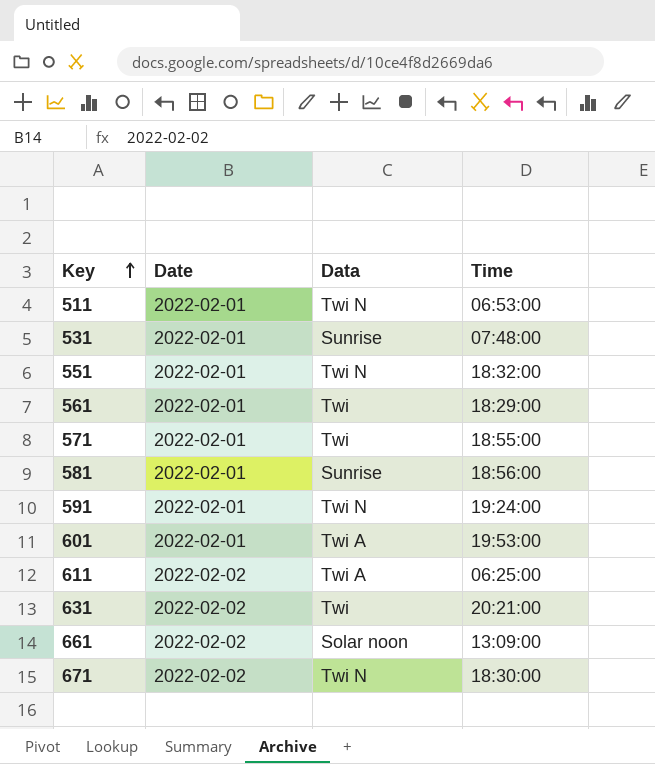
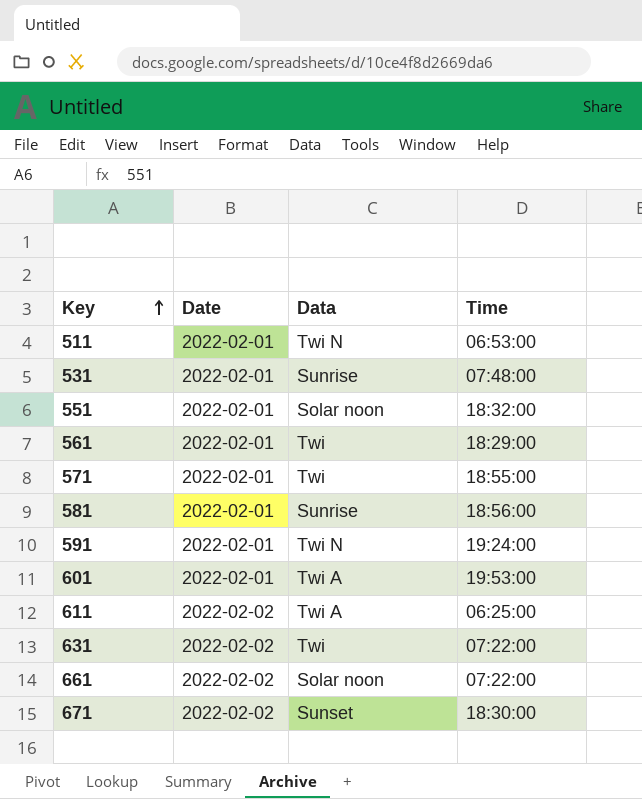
551 | Data: Twi N -> Solar noon
631 | Time: 20:21:00 -> 07:22:00
661 | Time: 13:09:00 -> 07:22:00
671 | Data: Twi N -> Sunset

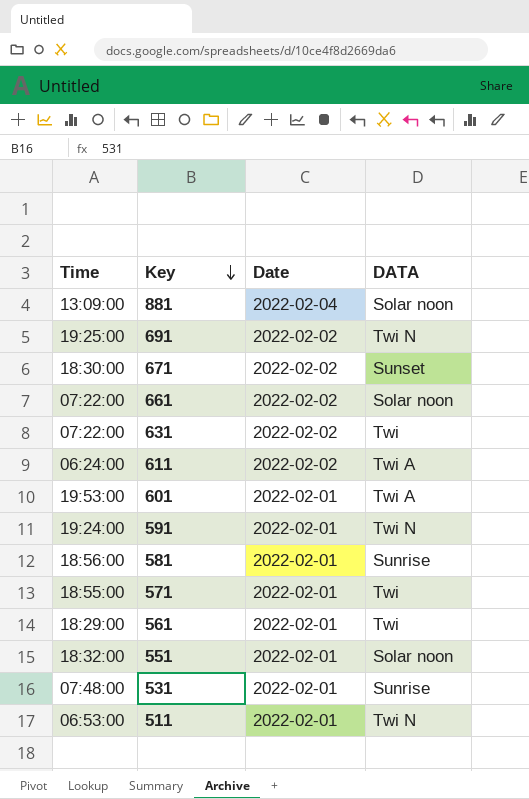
row order: Key ascending -> Key descending
column Time | position: 4 -> 1
column name: Data -> DATA
row 881: none -> 13:09:00 | 2022-02-04 | Solar noon
row 691: none -> 19:25:00 | 2022-02-02 | Twi N
611 | Time: 06:25:00 -> 06:24:00

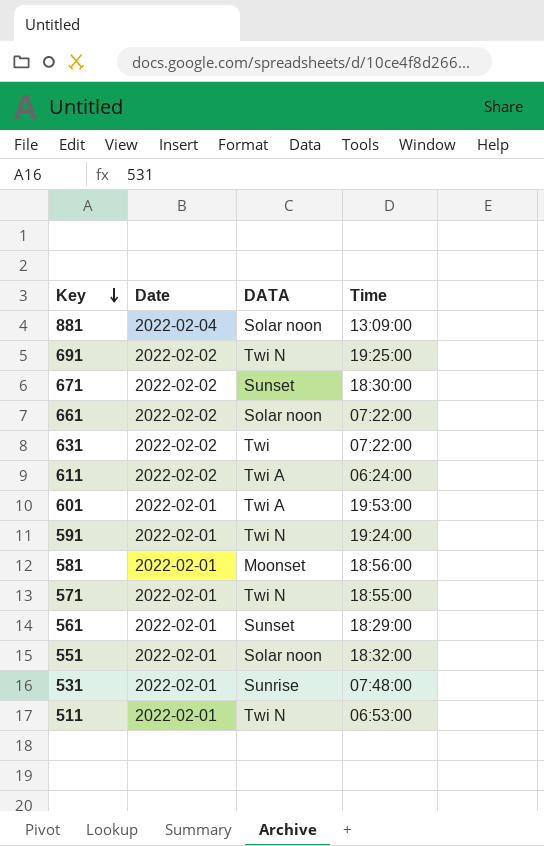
column Time | position: 1 -> 4
581 | DATA: Sunrise -> Moonset
571 | DATA: Twi -> Twi N
561 | DATA: Twi -> Sunset

